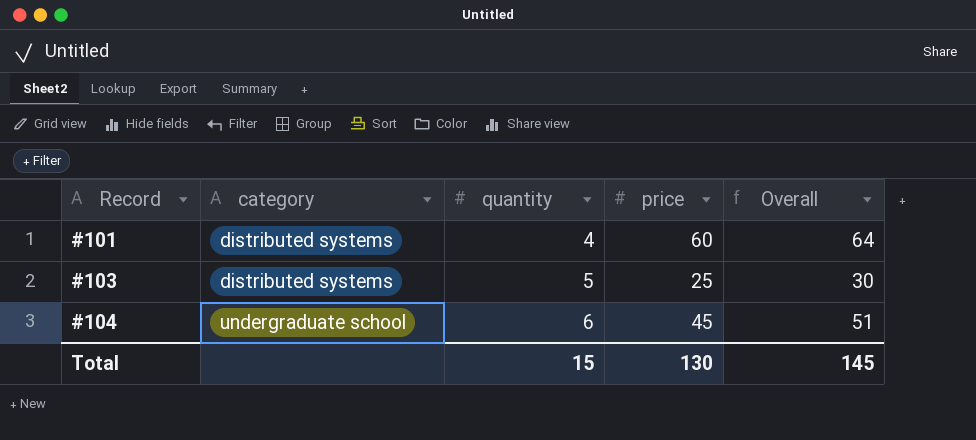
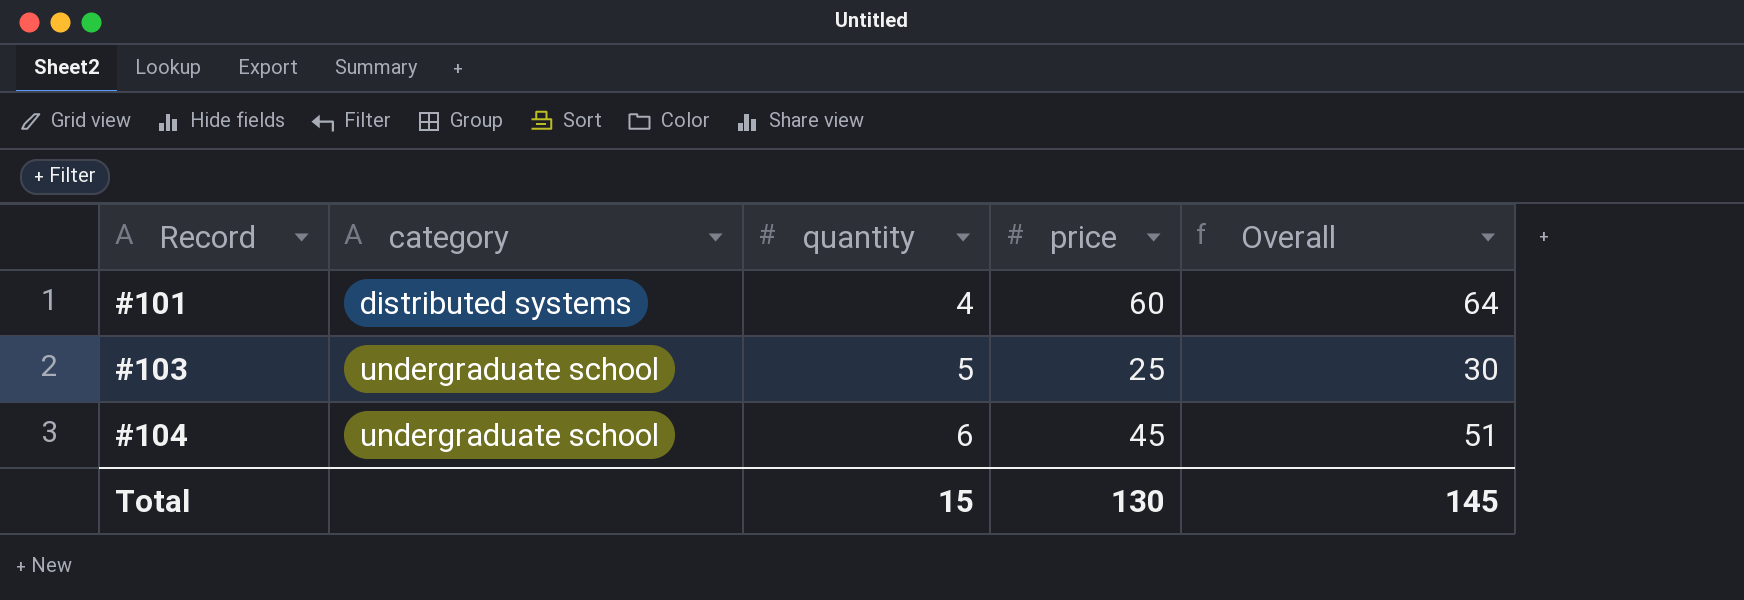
#103 | category: distributed systems -> undergraduate school

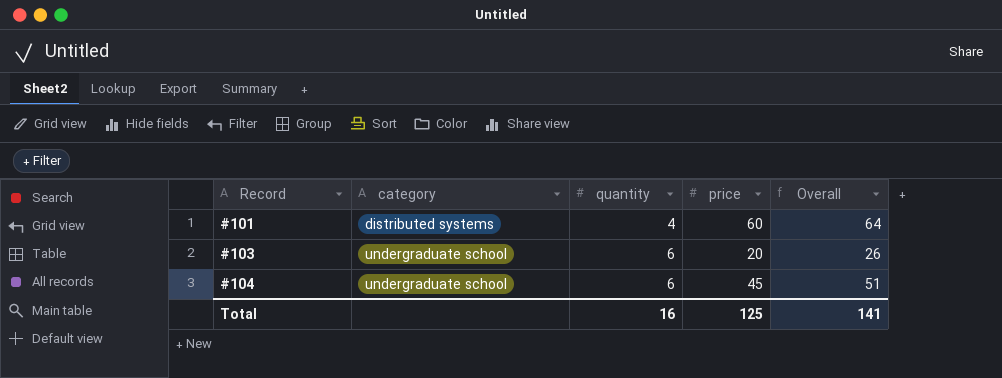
#103 | quantity: 5 -> 6
#103 | price: 25 -> 20
#103 | Overall: 30 -> 26
Total | quantity: 15 -> 16
Total | price: 130 -> 125
Total | Overall: 145 -> 141

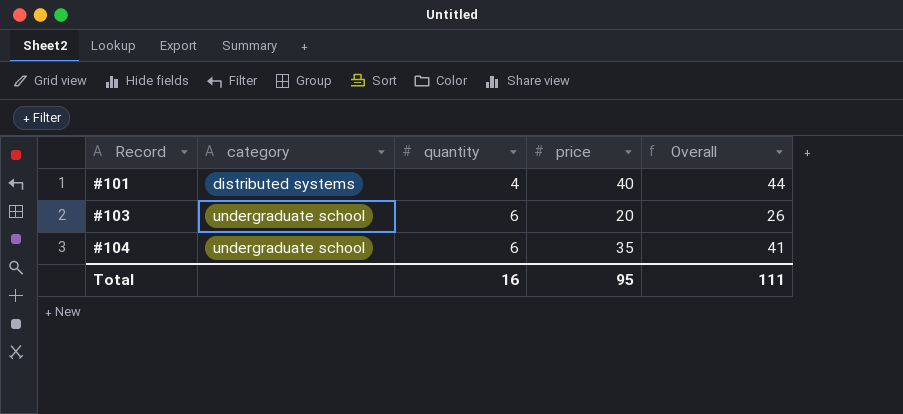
#101 | price: 60 -> 40
#101 | Overall: 64 -> 44
#104 | price: 45 -> 35
#104 | Overall: 51 -> 41
Total | price: 125 -> 95
Total | Overall: 141 -> 111

